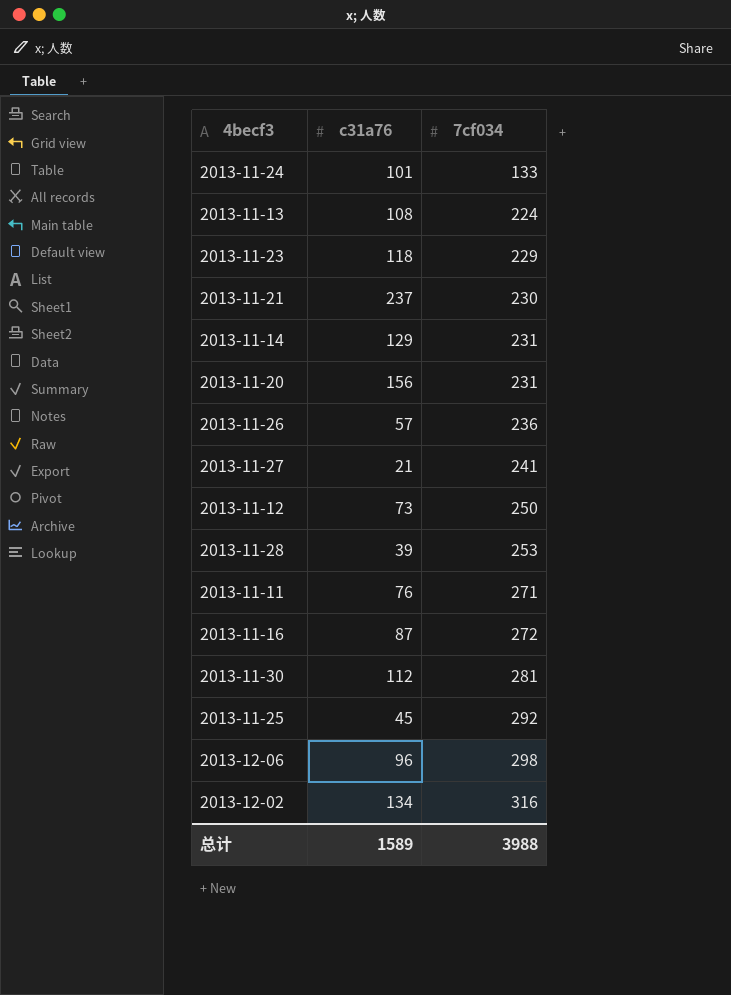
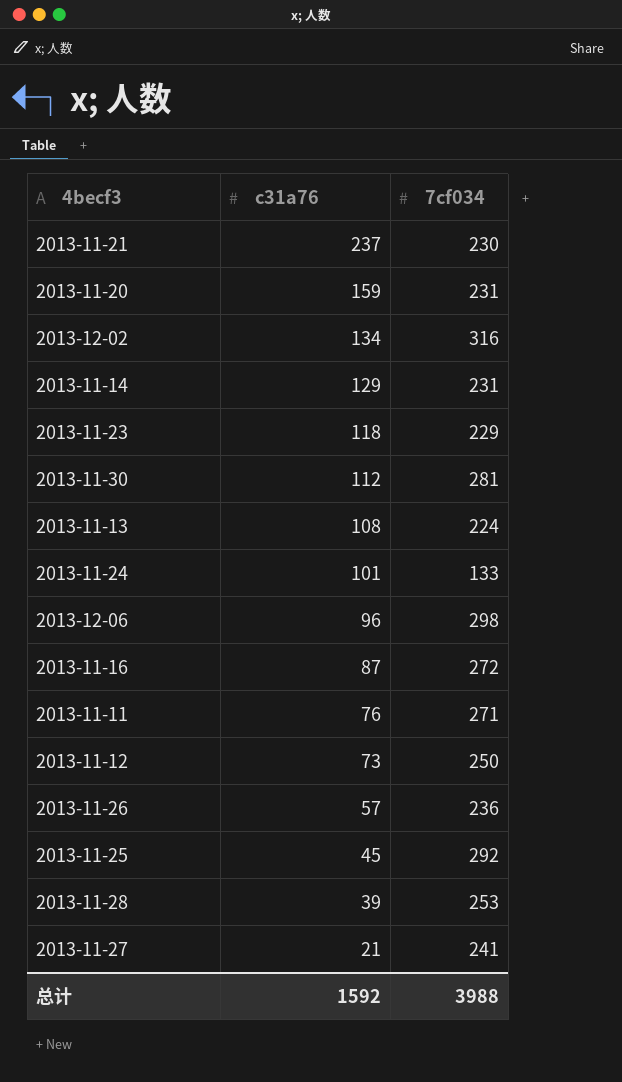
row order: 7cf034 ascending -> c31a76 descending
2013-11-20 | c31a76: 156 -> 159
总计 | c31a76: 1589 -> 1592

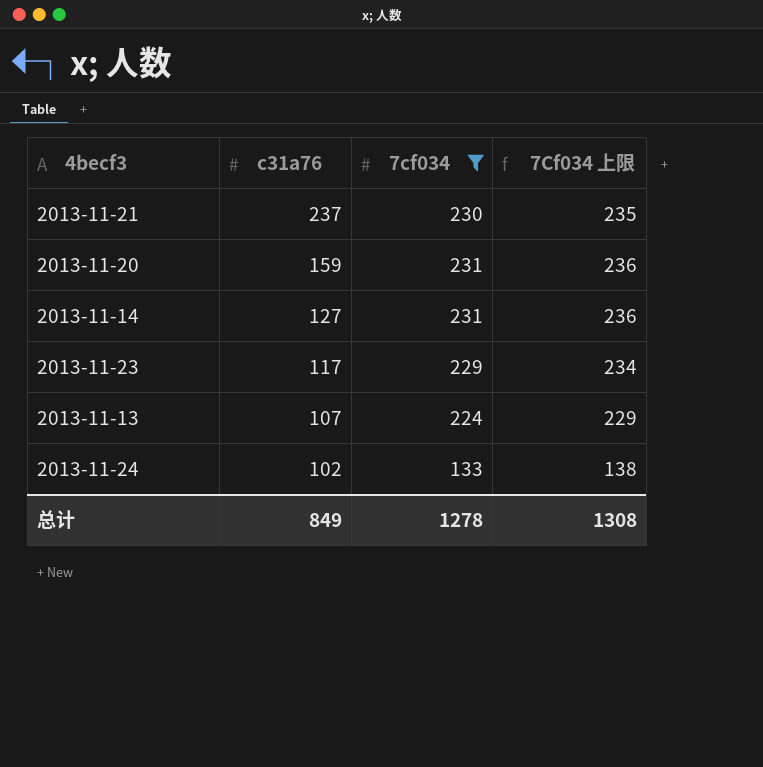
filter: none -> 7cf034 <= 231
column 7Cf034 上限 | formula: none -> [7cf034] + 5
2013-11-14 | c31a76: 129 -> 127
2013-11-23 | c31a76: 118 -> 117
2013-11-13 | c31a76: 108 -> 107
2013-11-24 | c31a76: 101 -> 102
总计 | c31a76: 1592 -> 849
总计 | 7cf034: 3988 -> 1278

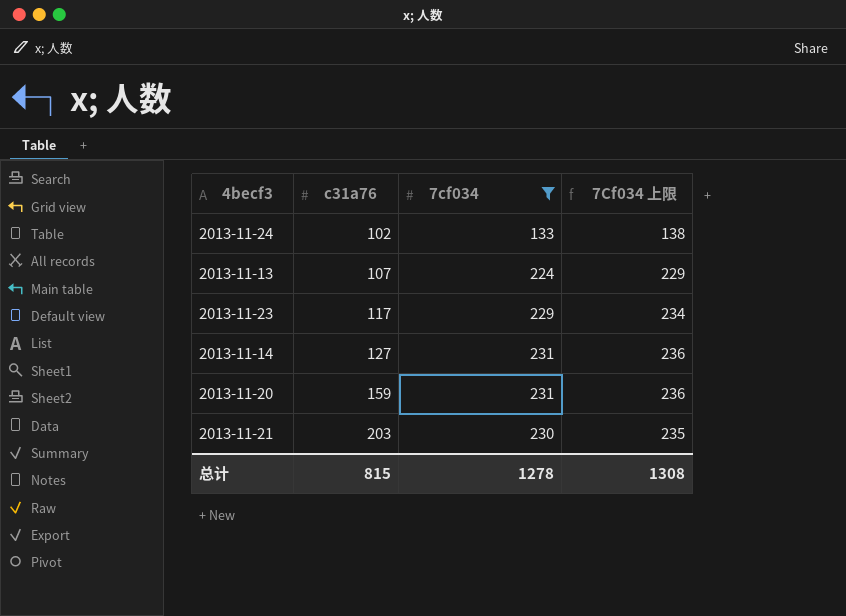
row order: c31a76 descending -> c31a76 ascending
2013-11-21 | c31a76: 237 -> 203
总计 | c31a76: 849 -> 815

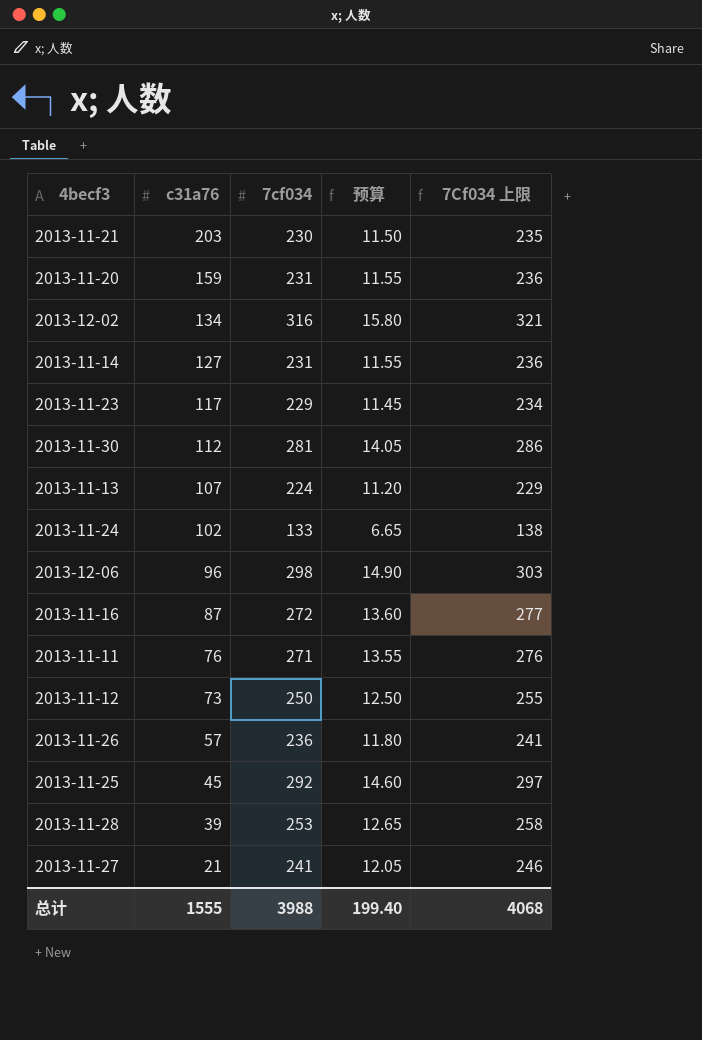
filter: 7cf034 <= 231 -> none
row order: c31a76 ascending -> c31a76 descending
column 预算 | formula: none -> [7cf034] * 0.05
总计 | c31a76: 815 -> 1555
总计 | 7cf034: 1278 -> 3988
总计 | 7Cf034 上限: 1308 -> 4068

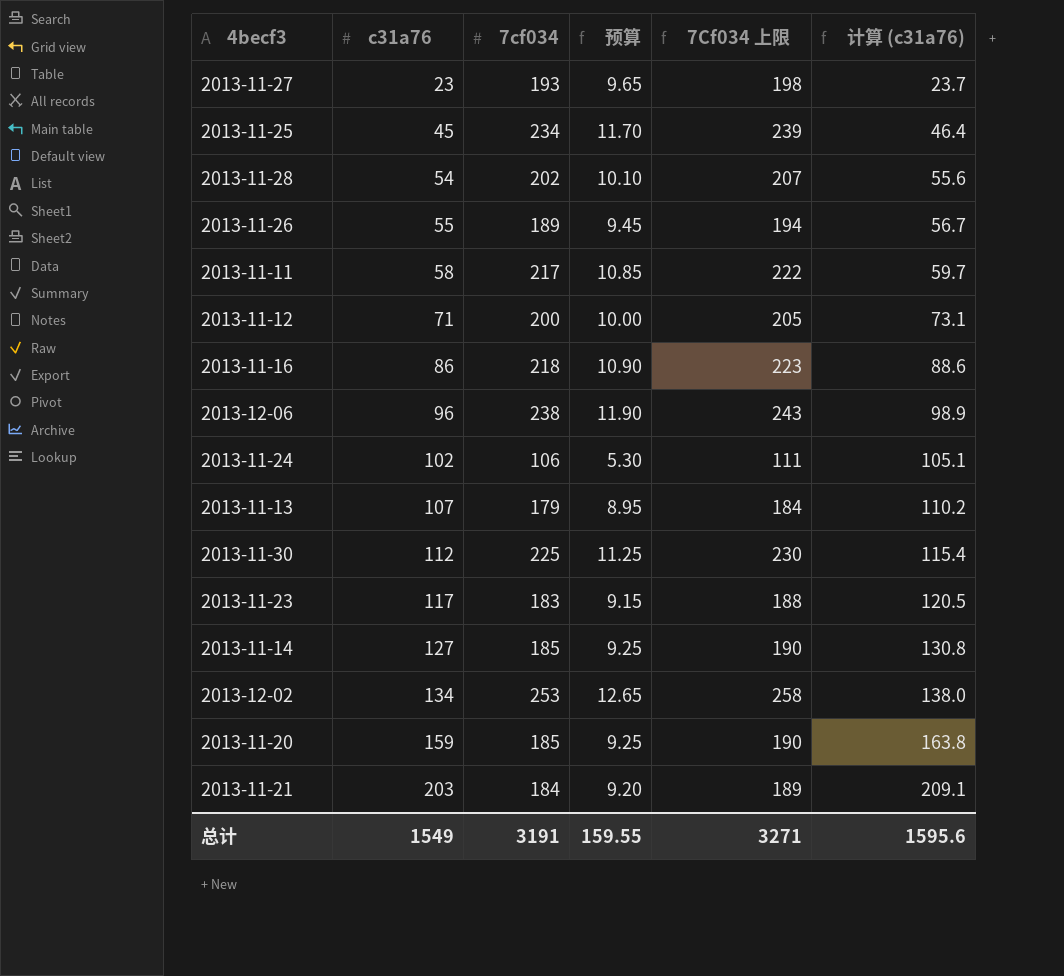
row order: c31a76 descending -> c31a76 ascending
column 计算 (c31a76) | formula: none -> [c31a76] * 1.03
2013-11-27 | c31a76: 21 -> 23
2013-11-27 | 7cf034: 241 -> 193
2013-11-27 | 预算: 12.05 -> 9.65
2013-11-27 | 7Cf034 上限: 246 -> 198
2013-11-25 | 7cf034: 292 -> 234
2013-11-25 | 预算: 14.60 -> 11.70
2013-11-25 | 7Cf034 上限: 297 -> 239
2013-11-28 | c31a76: 39 -> 54
2013-11-28 | 7cf034: 253 -> 202
2013-11-28 | 预算: 12.65 -> 10.10
2013-11-28 | 7Cf034 上限: 258 -> 207
2013-11-26 | c31a76: 57 -> 55
2013-11-26 | 7cf034: 236 -> 189
2013-11-26 | 预算: 11.80 -> 9.45
2013-11-26 | 7Cf034 上限: 241 -> 194
2013-11-11 | c31a76: 76 -> 58
2013-11-11 | 7cf034: 271 -> 217
2013-11-11 | 预算: 13.55 -> 10.85
2013-11-11 | 7Cf034 上限: 276 -> 222
2013-11-12 | c31a76: 73 -> 71
2013-11-12 | 7cf034: 250 -> 200
2013-11-12 | 预算: 12.50 -> 10.00
2013-11-12 | 7Cf034 上限: 255 -> 205
2013-11-16 | c31a76: 87 -> 86
2013-11-16 | 7cf034: 272 -> 218
2013-11-16 | 预算: 13.60 -> 10.90
2013-11-16 | 7Cf034 上限: 277 -> 223
2013-12-06 | 7cf034: 298 -> 238
2013-12-06 | 预算: 14.90 -> 11.90
2013-12-06 | 7Cf034 上限: 303 -> 243
2013-11-24 | 7cf034: 133 -> 106
2013-11-24 | 预算: 6.65 -> 5.30
2013-11-24 | 7Cf034 上限: 138 -> 111
2013-11-13 | 7cf034: 224 -> 179
2013-11-13 | 预算: 11.20 -> 8.95
2013-11-13 | 7Cf034 上限: 229 -> 184
2013-11-30 | 7cf034: 281 -> 225
2013-11-30 | 预算: 14.05 -> 11.25
2013-11-30 | 7Cf034 上限: 286 -> 230
2013-11-23 | 7cf034: 229 -> 183
2013-11-23 | 预算: 11.45 -> 9.15
2013-11-23 | 7Cf034 上限: 234 -> 188
2013-11-14 | 7cf034: 231 -> 185
2013-11-14 | 预算: 11.55 -> 9.25
2013-11-14 | 7Cf034 上限: 236 -> 190
2013-12-02 | 7cf034: 316 -> 253
2013-12-02 | 预算: 15.80 -> 12.65
2013-12-02 | 7Cf034 上限: 321 -> 258
2013-11-20 | 7cf034: 231 -> 185
2013-11-20 | 预算: 11.55 -> 9.25
2013-11-20 | 7Cf034 上限: 236 -> 190
2013-11-21 | 7cf034: 230 -> 184
2013-11-21 | 预算: 11.50 -> 9.20
2013-11-21 | 7Cf034 上限: 235 -> 189
总计 | c31a76: 1555 -> 1549
总计 | 7cf034: 3988 -> 3191
总计 | 预算: 199.40 -> 159.55
总计 | 7Cf034 上限: 4068 -> 3271

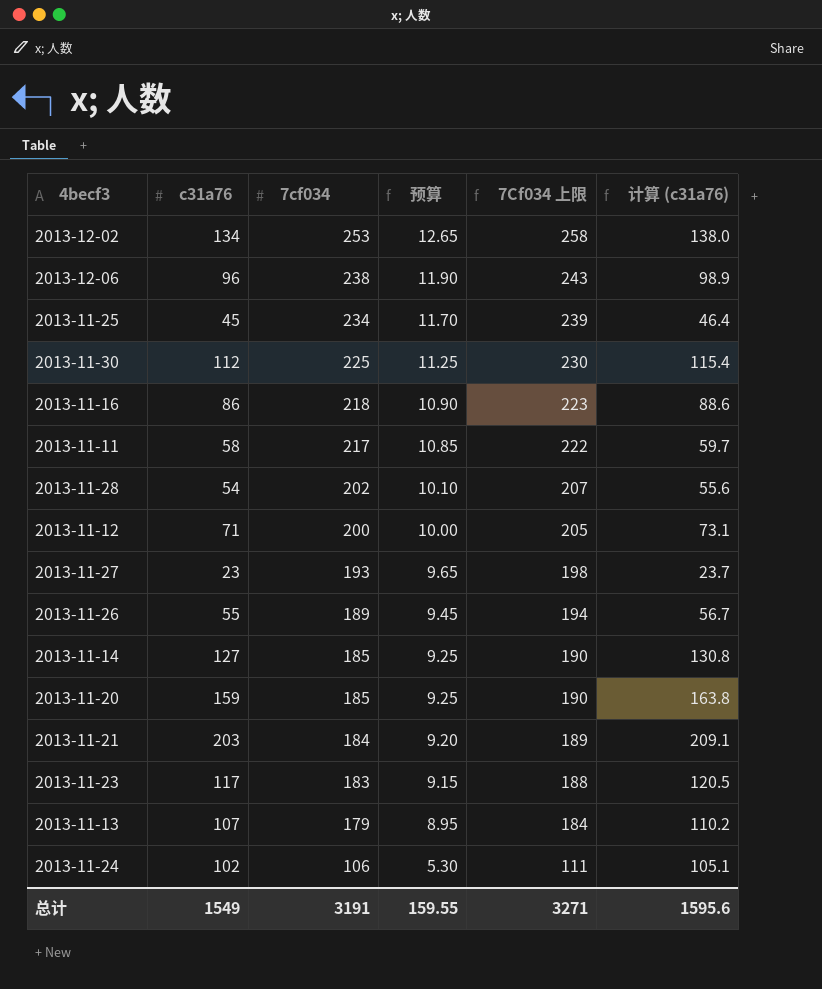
row order: c31a76 ascending -> 7cf034 descending

